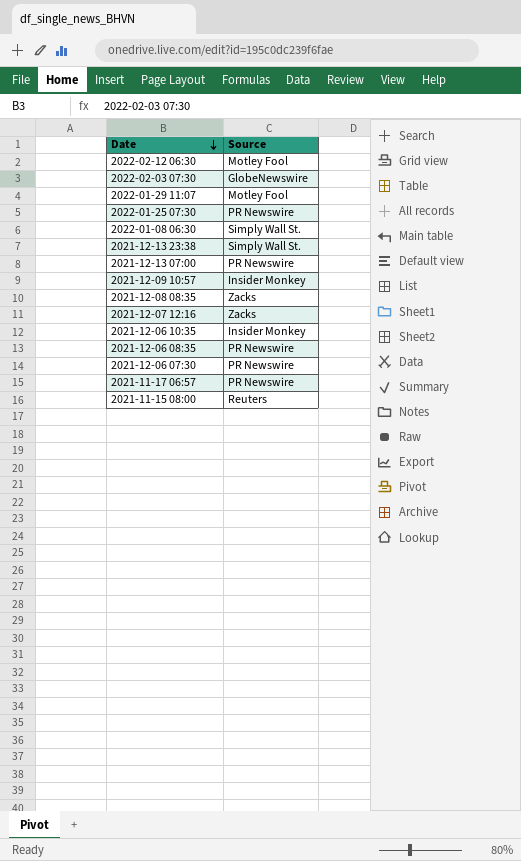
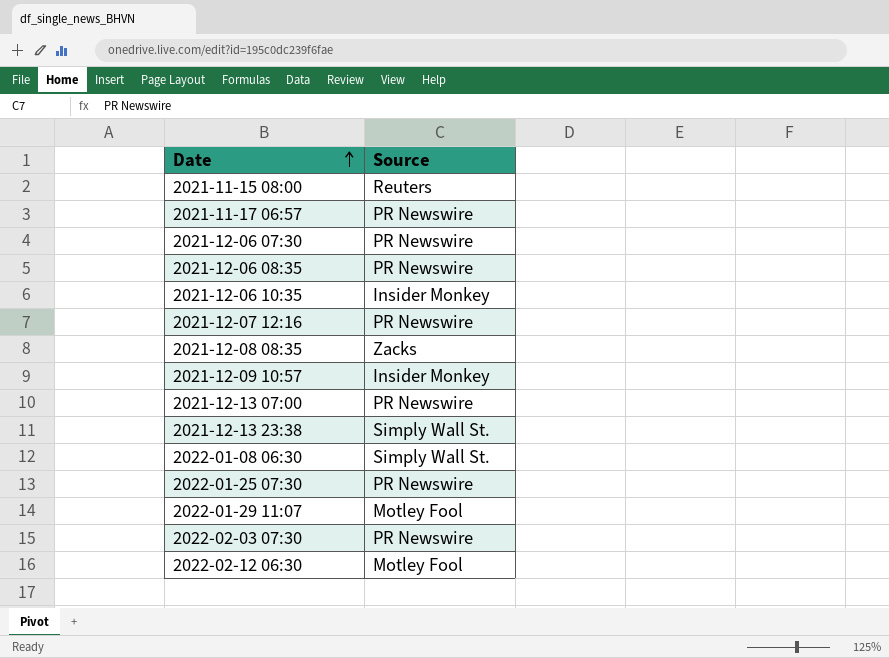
row order: Date descending -> Date ascending
2021-12-07 12:16 | Source: Zacks -> PR Newswire
2022-02-03 07:30 | Source: GlobeNewswire -> PR Newswire

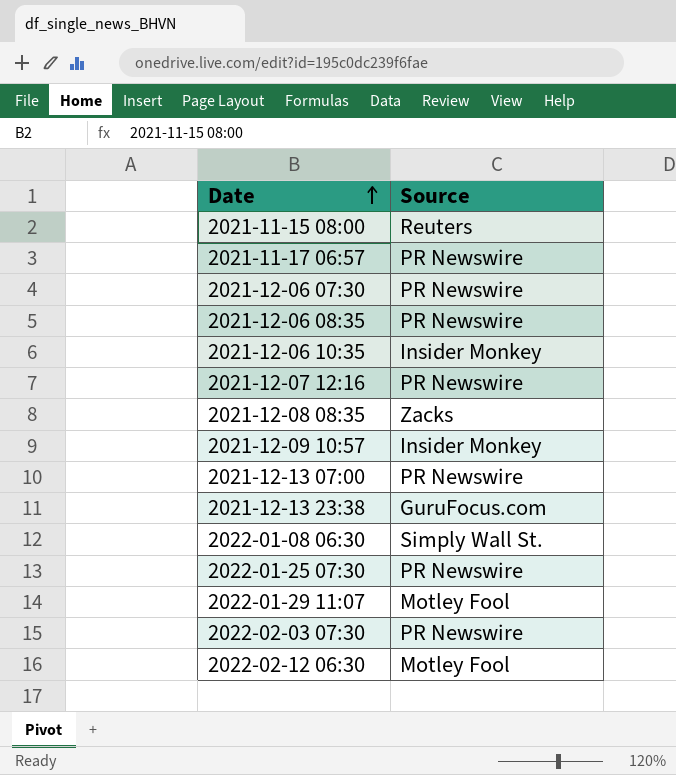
2021-12-13 23:38 | Source: Simply Wall St. -> GuruFocus.com

